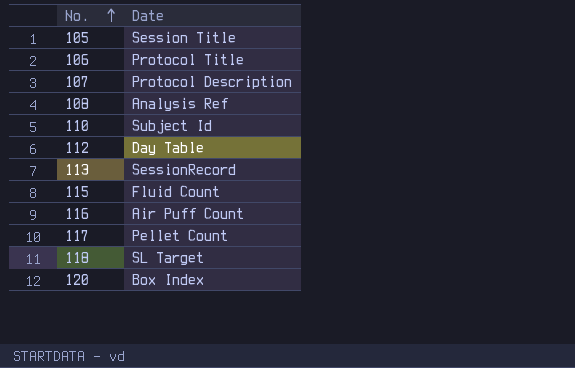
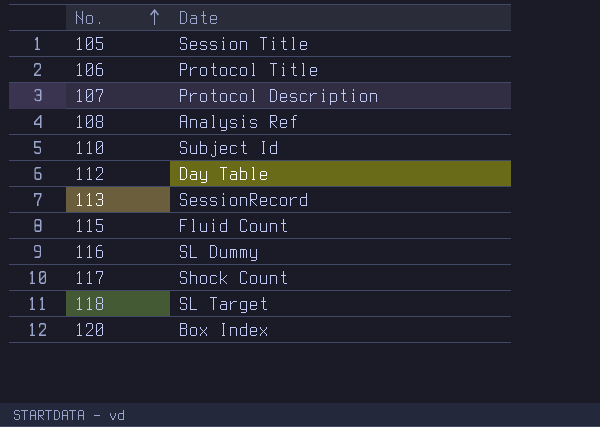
116 | Date: Air Puff Count -> SL Dummy
117 | Date: Pellet Count -> Shock Count

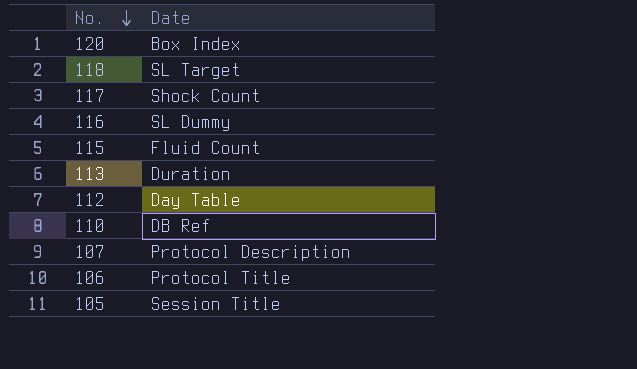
row order: No. ascending -> No. descending
row 108: Analysis Ref -> none
113 | Date: SessionRecord -> Duration
110 | Date: Subject Id -> DB Ref

